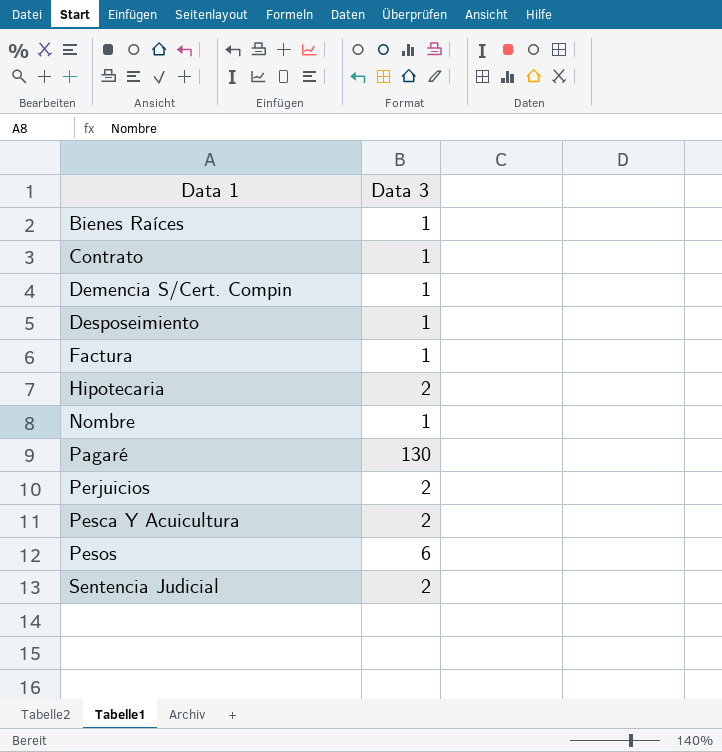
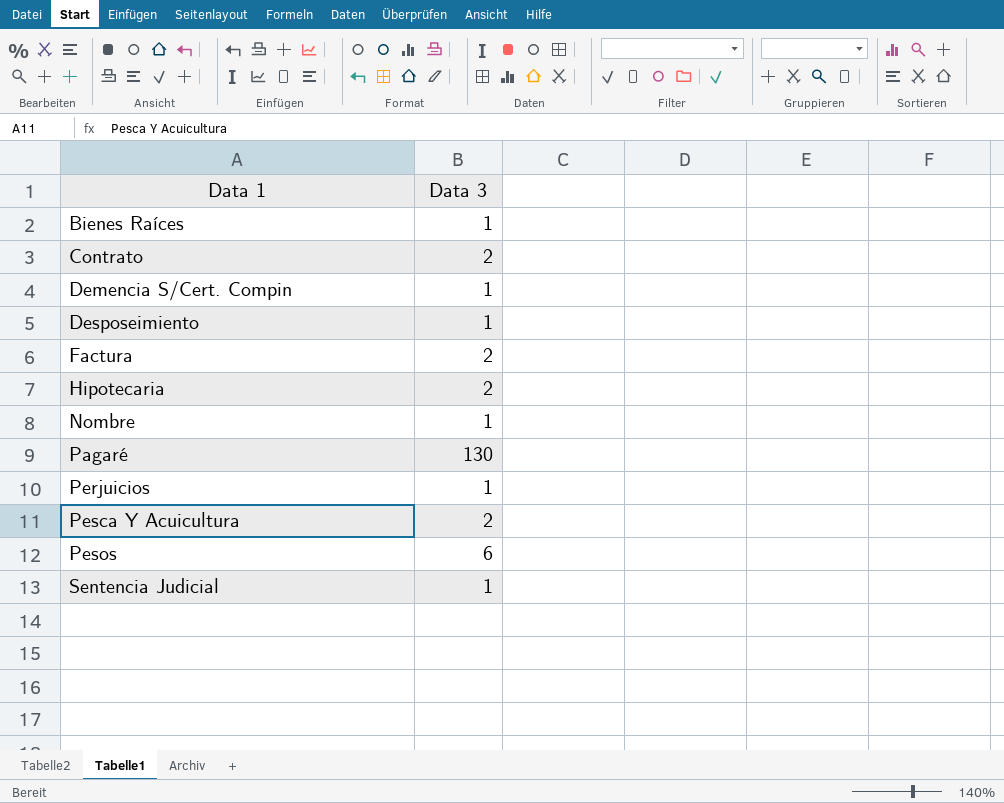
Contrato | Data 3: 1 -> 2
Factura | Data 3: 1 -> 2
Perjuicios | Data 3: 2 -> 1
Sentencia Judicial | Data 3: 2 -> 1

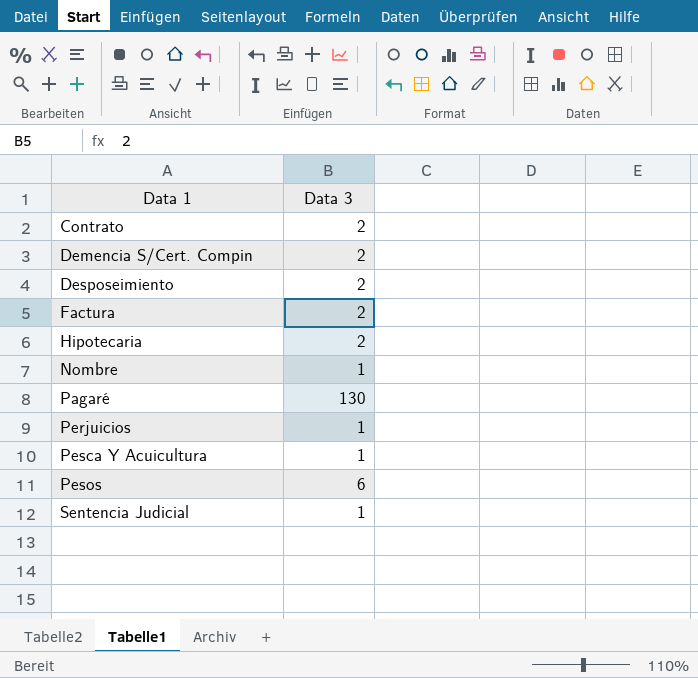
row Bienes Raíces: 1 -> none
Demencia S/Cert. Compin | Data 3: 1 -> 2
Desposeimiento | Data 3: 1 -> 2
Pesca Y Acuicultura | Data 3: 2 -> 1

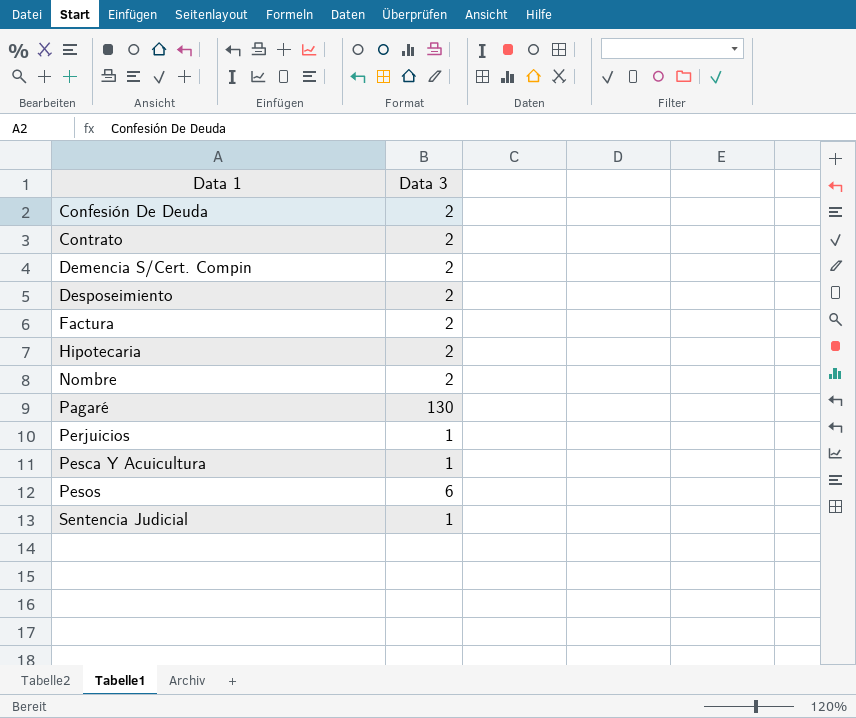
row Confesión De Deuda: none -> 2
Nombre | Data 3: 1 -> 2

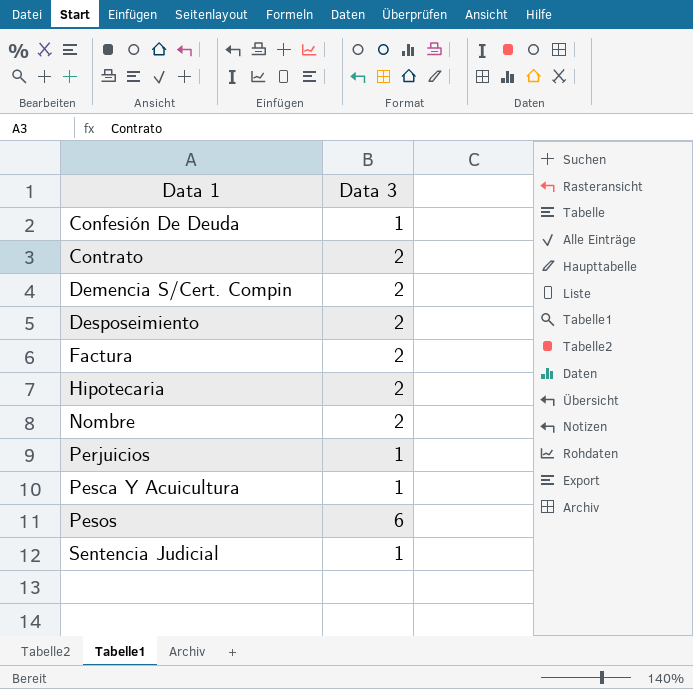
row Pagaré: 130 -> none
Confesión De Deuda | Data 3: 2 -> 1

